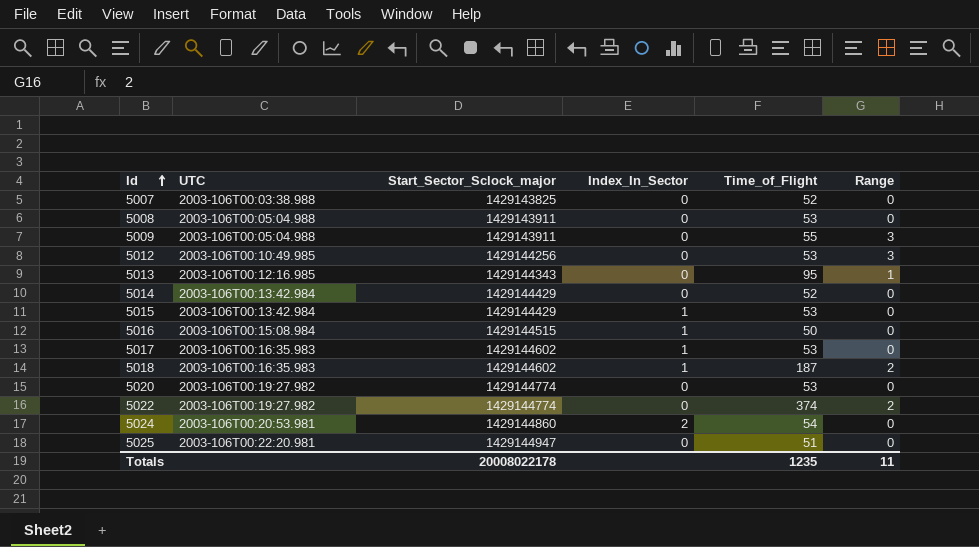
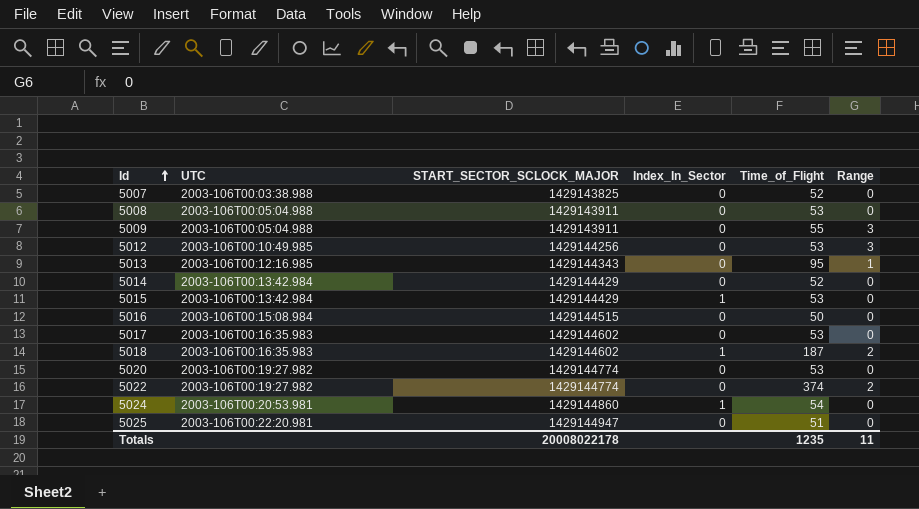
column name: Start_Sector_Sclock_major -> START_SECTOR_SCLOCK_MAJOR
5016 | Index_In_Sector: 1 -> 0
5017 | Index_In_Sector: 1 -> 0
5024 | Index_In_Sector: 2 -> 1

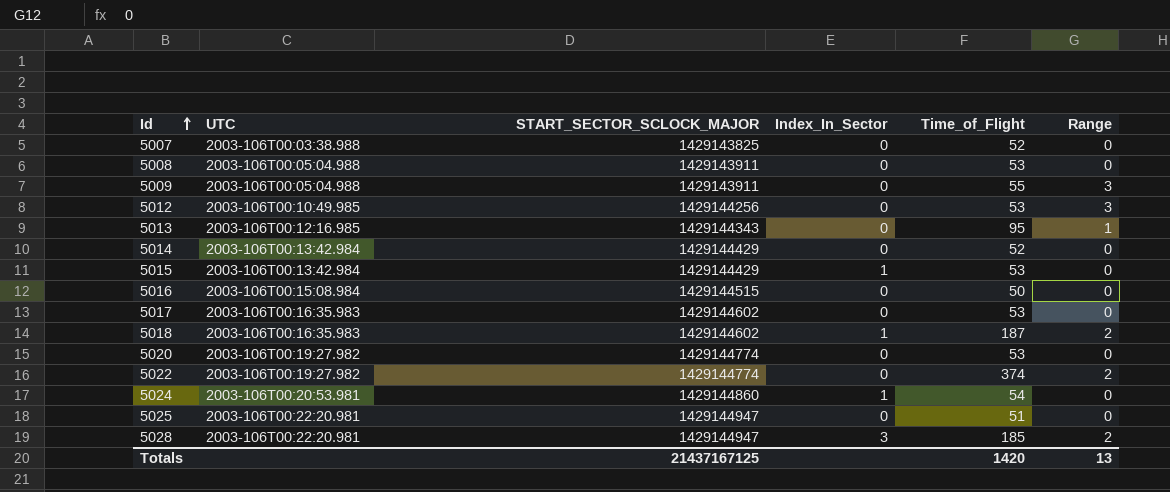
row 5028: none -> 2003-106T00:22:20.981 | 1429144947 | 3 | 185 | 2
Totals | START_SECTOR_SCLOCK_MAJOR: 20008022178 -> 21437167125
Totals | Time_of_Flight: 1235 -> 1420
Totals | Range: 11 -> 13

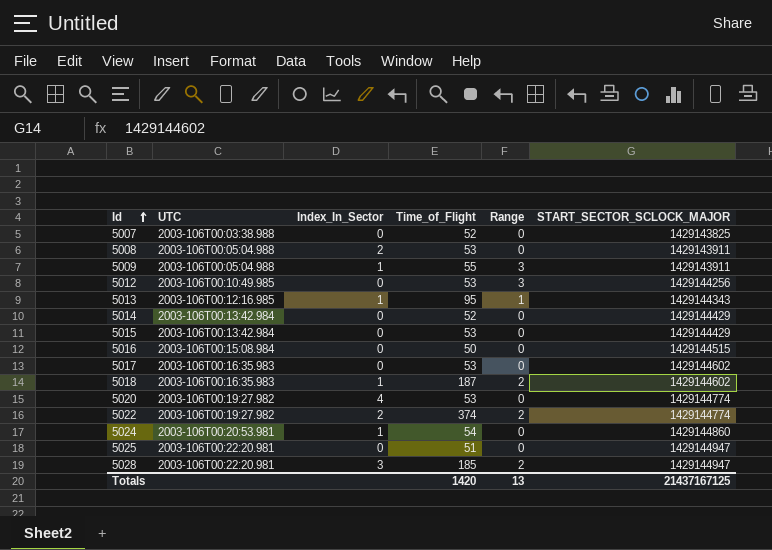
column START_SECTOR_SCLOCK_MAJOR | position: 3 -> 6
5008 | Index_In_Sector: 0 -> 2
5009 | Index_In_Sector: 0 -> 1
5013 | Index_In_Sector: 0 -> 1
5015 | Index_In_Sector: 1 -> 0
5020 | Index_In_Sector: 0 -> 4
5022 | Index_In_Sector: 0 -> 2

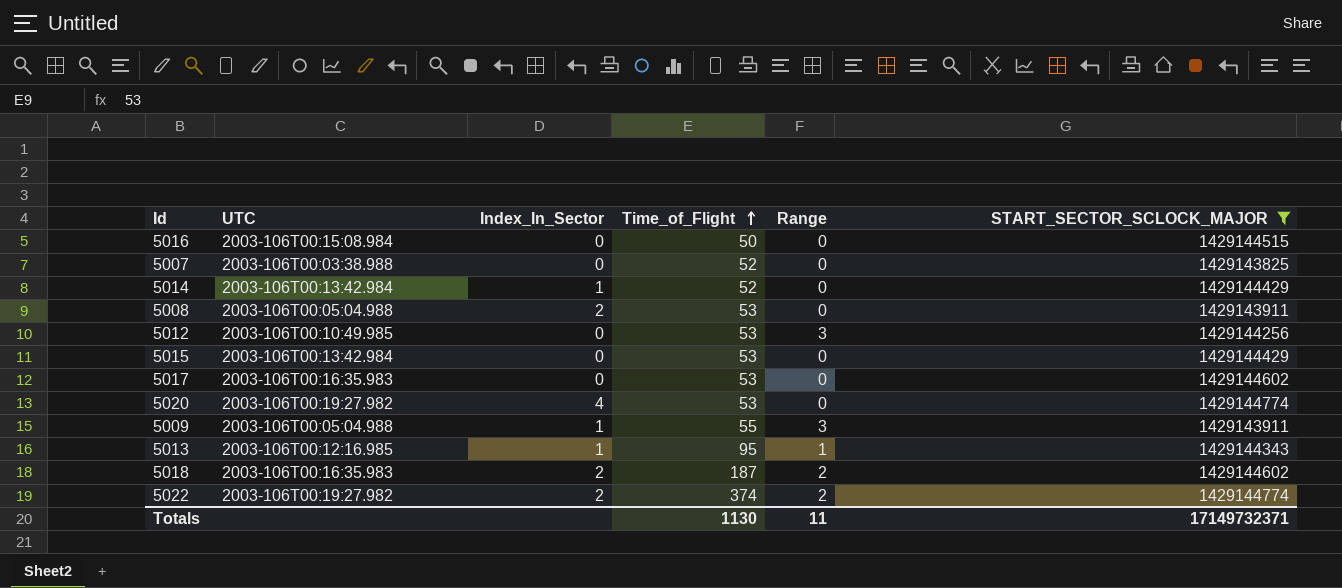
filter: none -> START_SECTOR_SCLOCK_MAJOR <= 1429144774
row order: Id ascending -> Time_of_Flight ascending
5014 | Index_In_Sector: 0 -> 1
5018 | Index_In_Sector: 1 -> 2
Totals | Time_of_Flight: 1420 -> 1130
Totals | Range: 13 -> 11
Totals | START_SECTOR_SCLOCK_MAJOR: 21437167125 -> 17149732371

